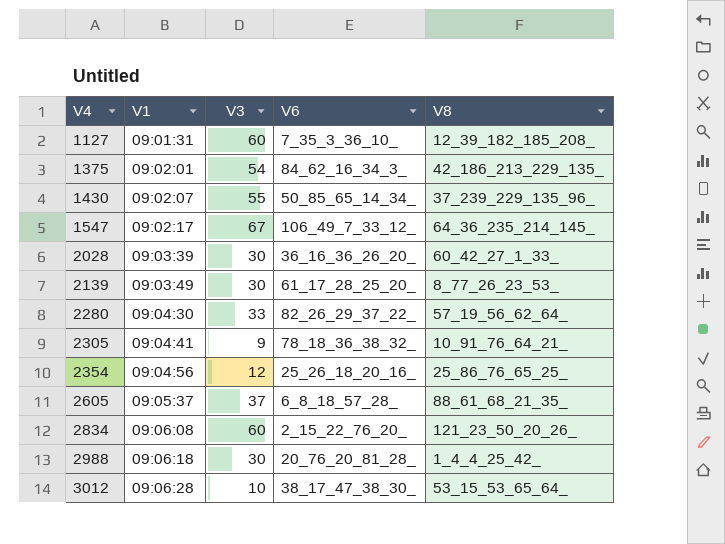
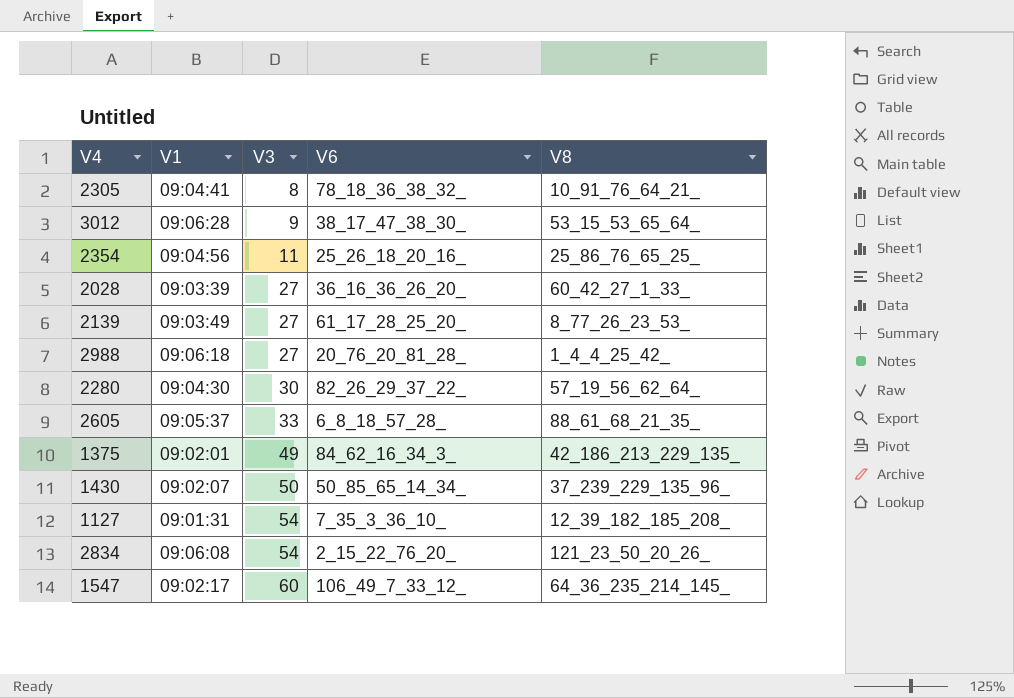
row order: V4 ascending -> V3 ascending
2305 | V3: 9 -> 8
3012 | V3: 10 -> 9
2354 | V3: 12 -> 11
2028 | V3: 30 -> 27
2139 | V3: 30 -> 27
2988 | V3: 30 -> 27
2280 | V3: 33 -> 30
2605 | V3: 37 -> 33
1375 | V3: 54 -> 49
1430 | V3: 55 -> 50
1127 | V3: 60 -> 54
2834 | V3: 60 -> 54
1547 | V3: 67 -> 60

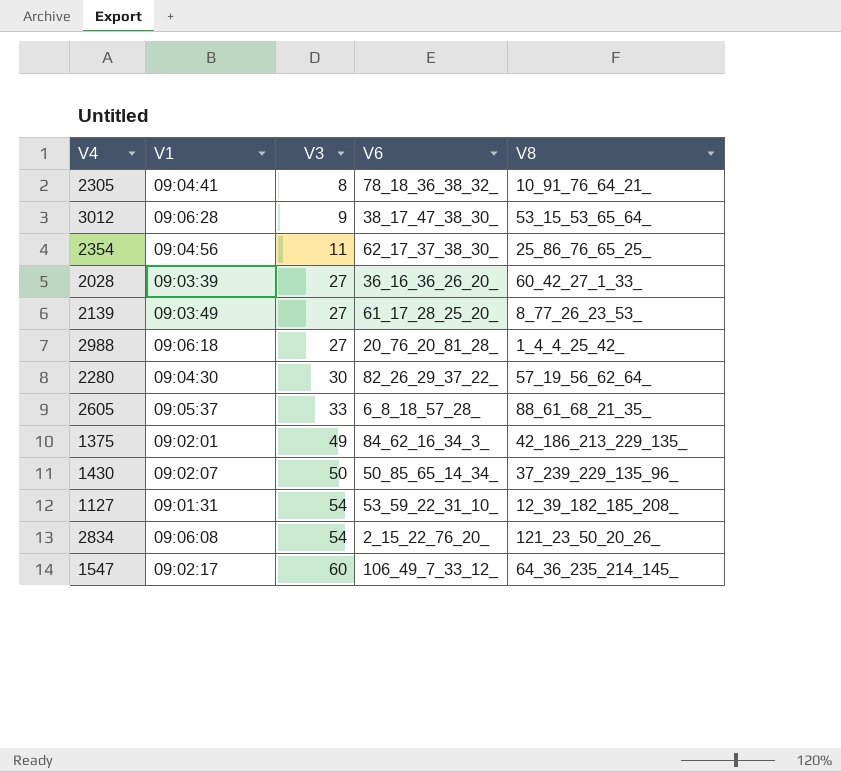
2354 | V6: 25_26_18_20_16_ -> 62_17_37_38_30_
1127 | V6: 7_35_3_36_10_ -> 53_59_22_31_10_

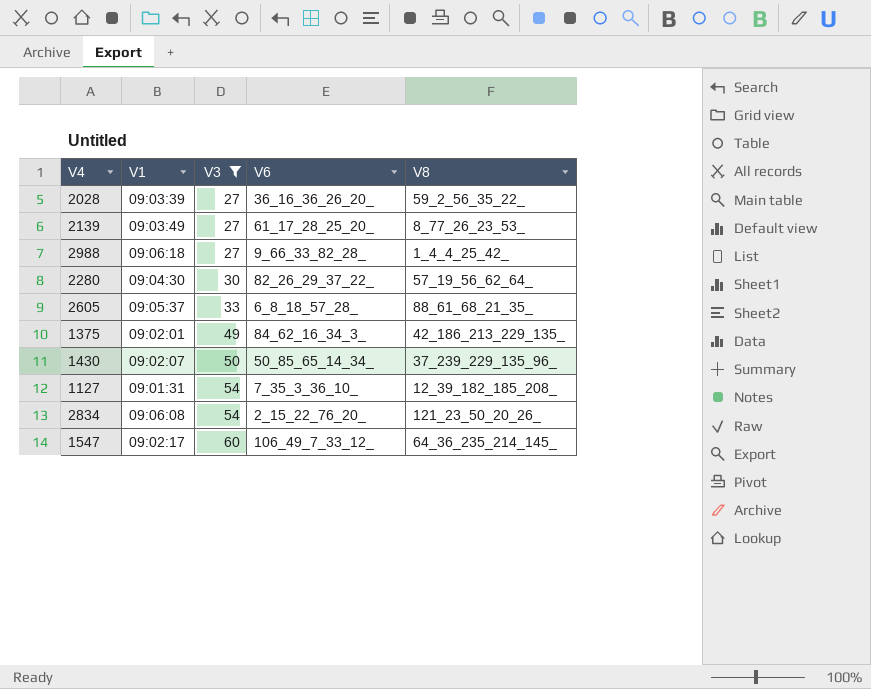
filter: none -> V3 >= 27
2028 | V8: 60_42_27_1_33_ -> 59_2_56_35_22_
2988 | V6: 20_76_20_81_28_ -> 9_66_33_82_28_
1127 | V6: 53_59_22_31_10_ -> 7_35_3_36_10_

